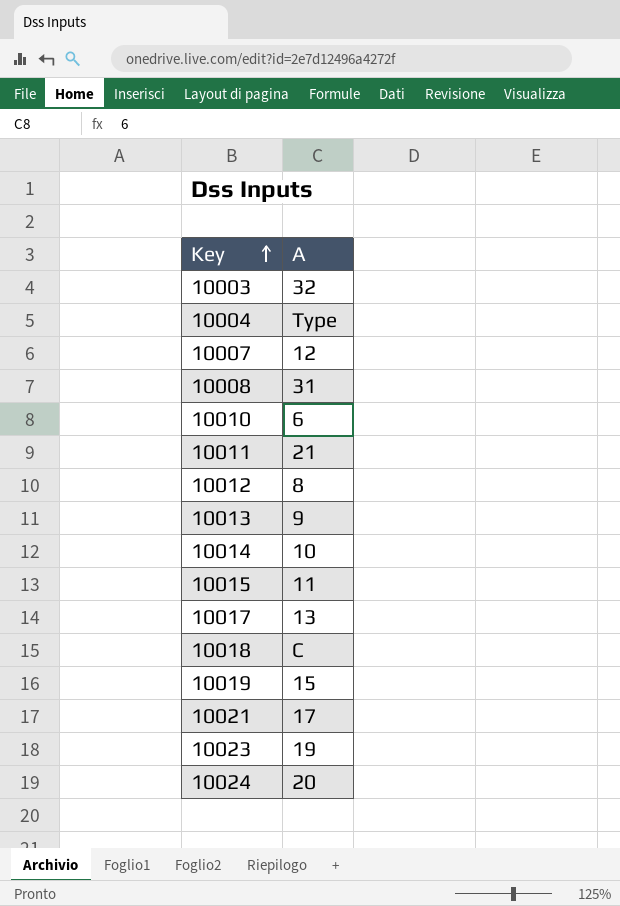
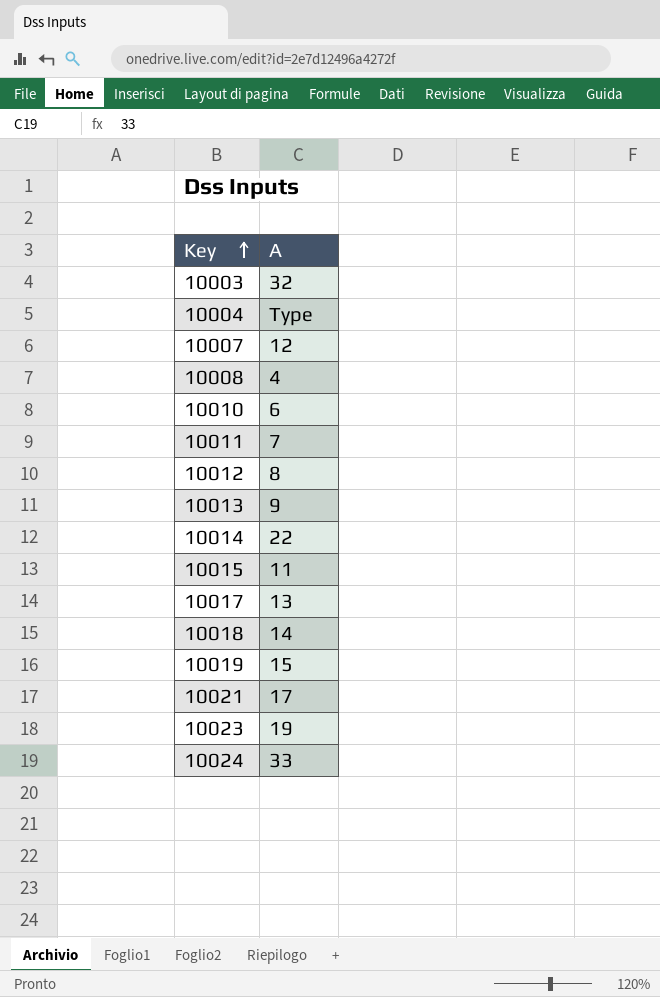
10008 | A: 31 -> 4
10011 | A: 21 -> 7
10014 | A: 10 -> 22
10018 | A: C -> 14
10024 | A: 20 -> 33

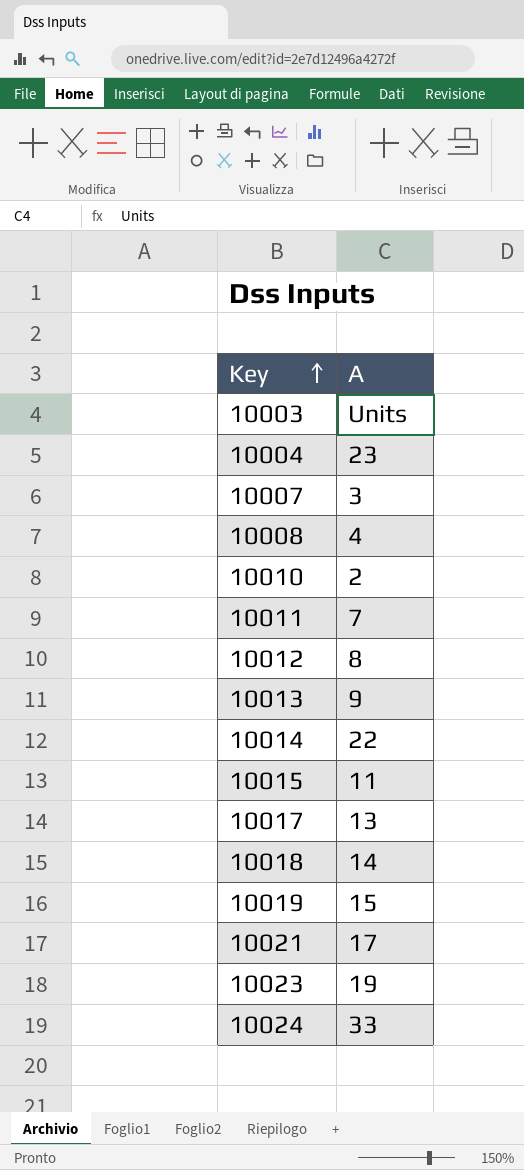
10003 | A: 32 -> Units
10004 | A: Type -> 23
10007 | A: 12 -> 3
10010 | A: 6 -> 2

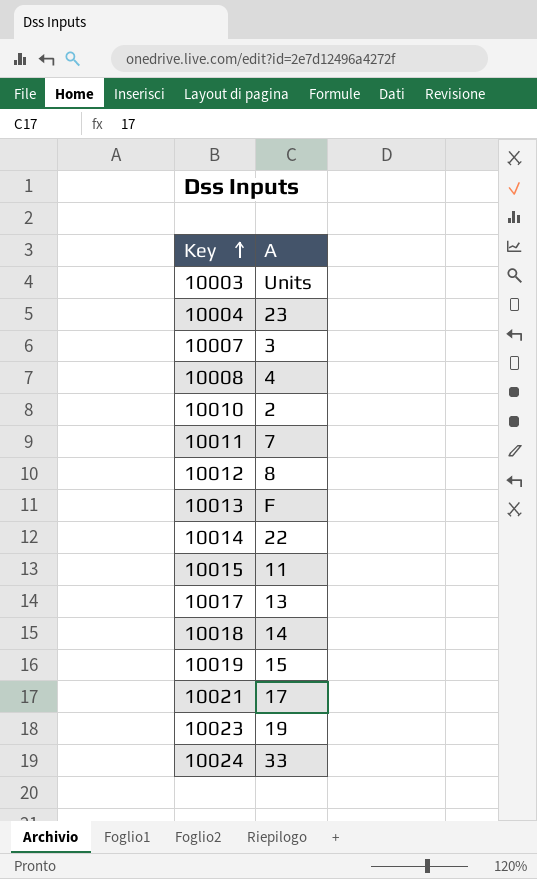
10013 | A: 9 -> F

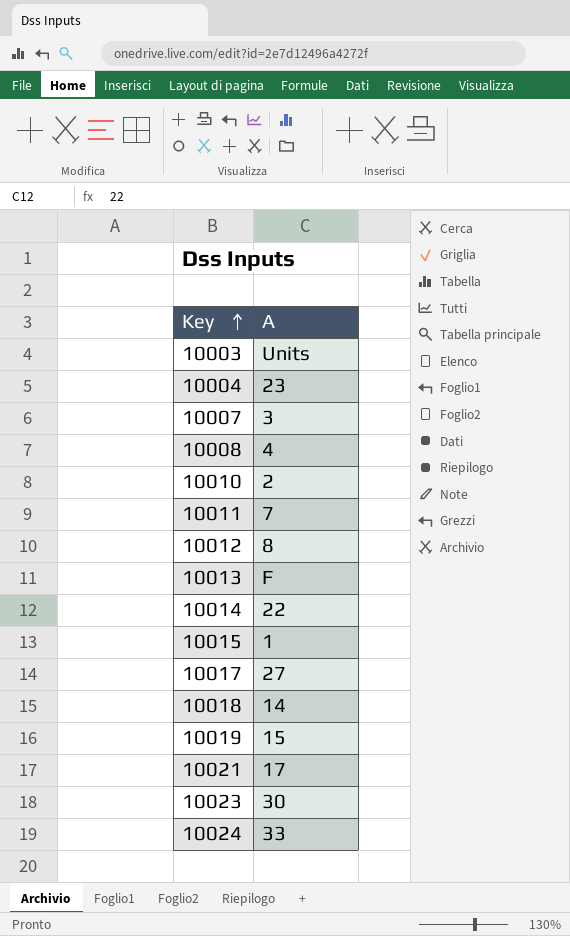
10015 | A: 11 -> 1
10017 | A: 13 -> 27
10023 | A: 19 -> 30

